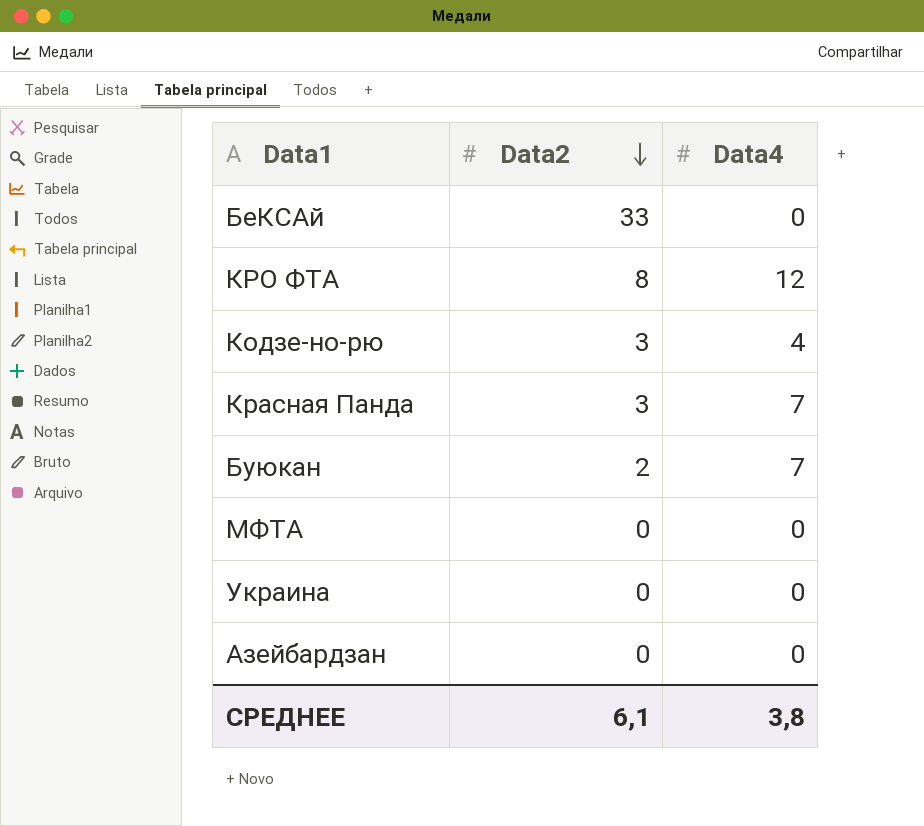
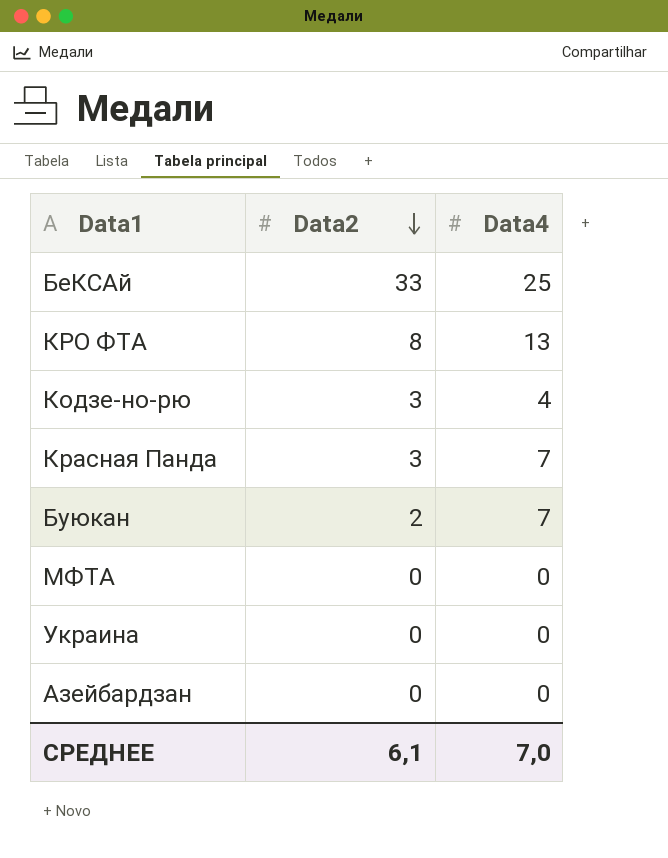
БеКСАй | Data4: 0 -> 25
КРО ФТА | Data4: 12 -> 13
СРЕДНЕЕ | Data4: 3,8 -> 7,0

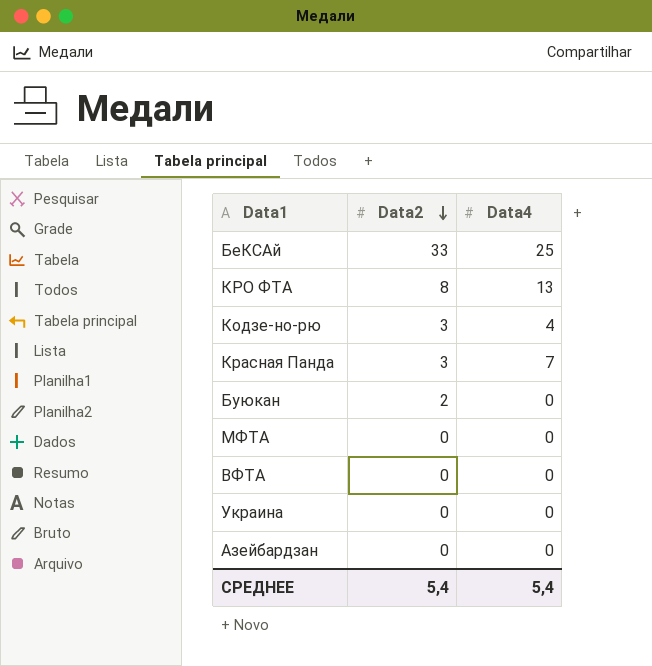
Буюкан | Data4: 7 -> 0
row ВФТА: none -> 0 | 0
СРЕДНЕЕ | Data2: 6,1 -> 5,4
СРЕДНЕЕ | Data4: 7,0 -> 5,4

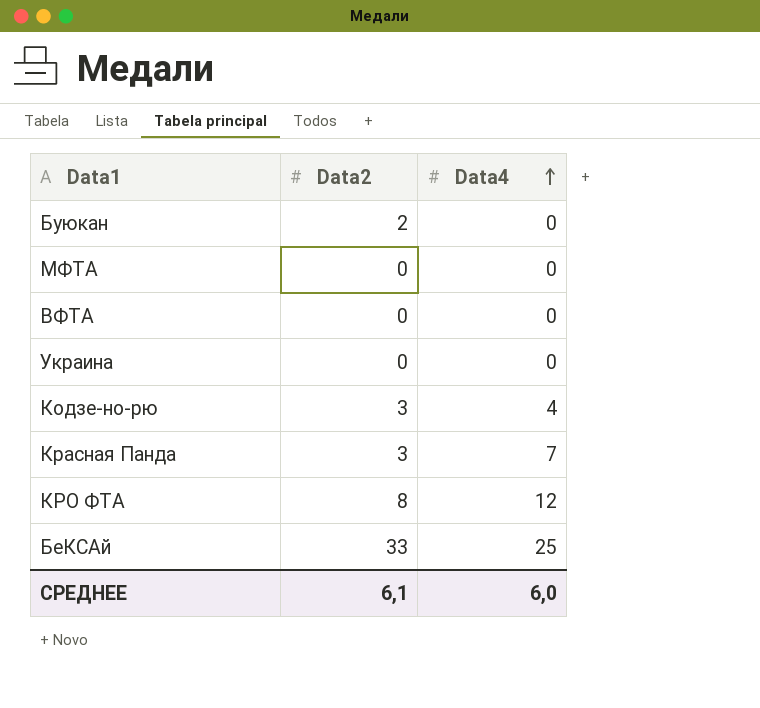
row order: Data2 descending -> Data4 ascending
row Азейбардзан: 0 | 0 -> none
КРО ФТА | Data4: 13 -> 12
СРЕДНЕЕ | Data2: 5,4 -> 6,1
СРЕДНЕЕ | Data4: 5,4 -> 6,0

